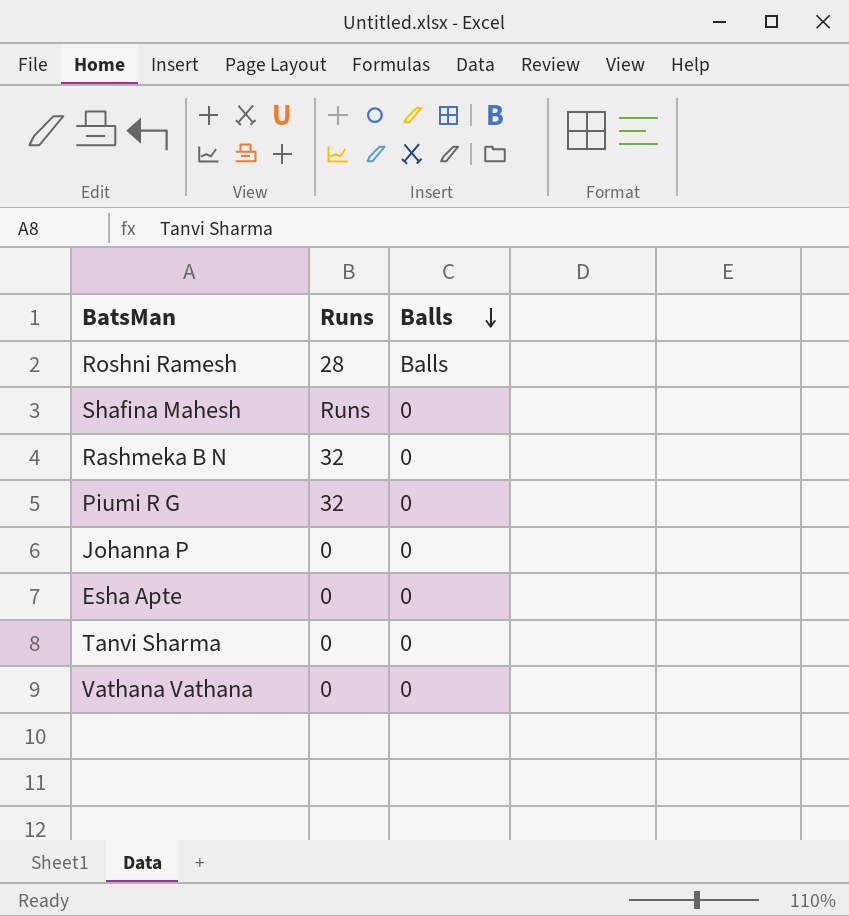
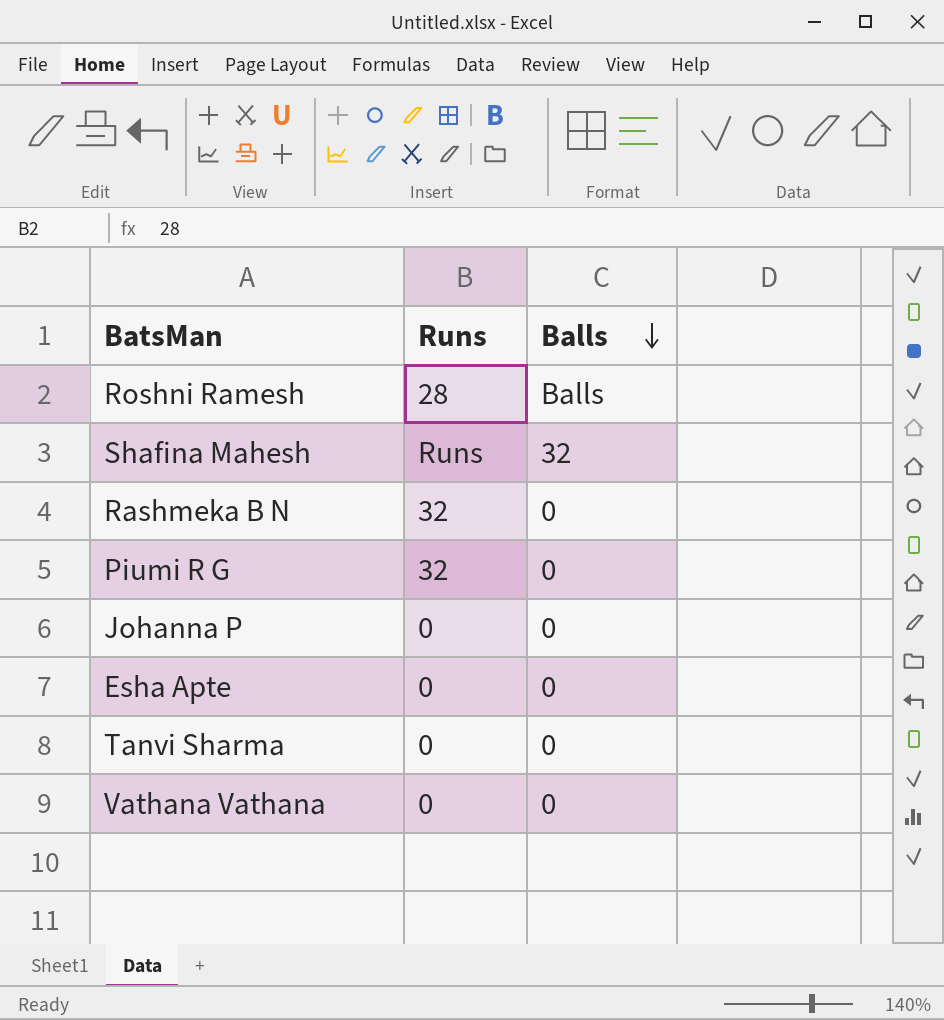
Shafina Mahesh | Balls: 0 -> 32

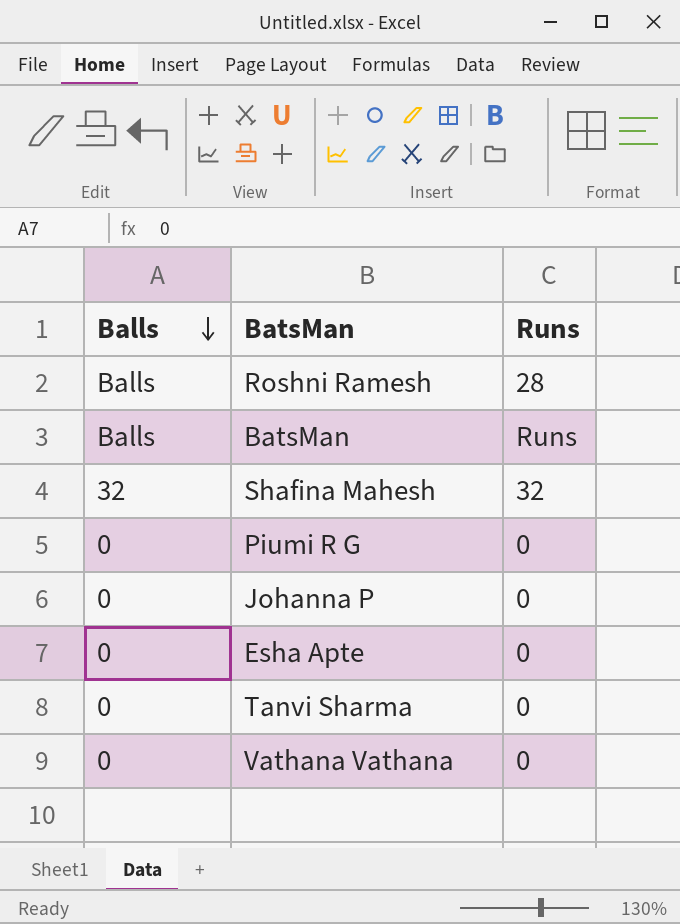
column Balls | position: 3 -> 1
row Rashmeka B N: 32 | 0 -> none
row BatsMan: none -> Balls | Runs
Shafina Mahesh | Runs: Runs -> 32
Piumi R G | Runs: 32 -> 0

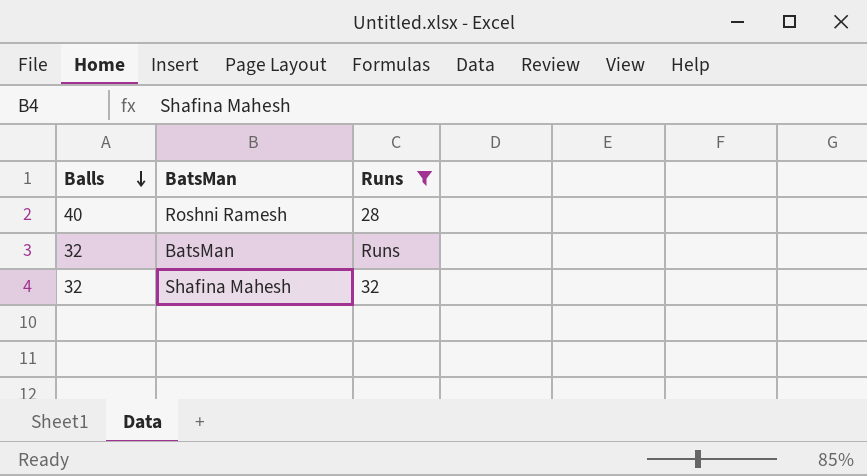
filter: none -> Runs != 0
Roshni Ramesh | Balls: Balls -> 40
BatsMan | Balls: Balls -> 32

